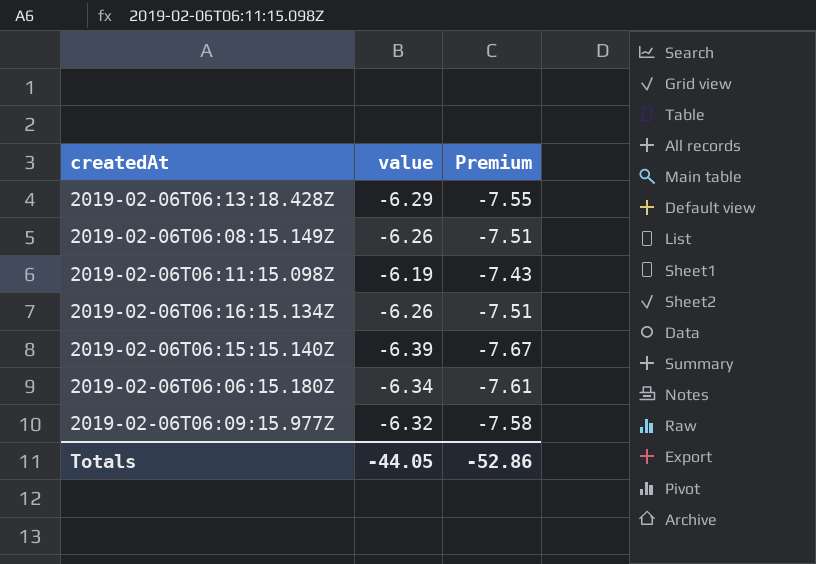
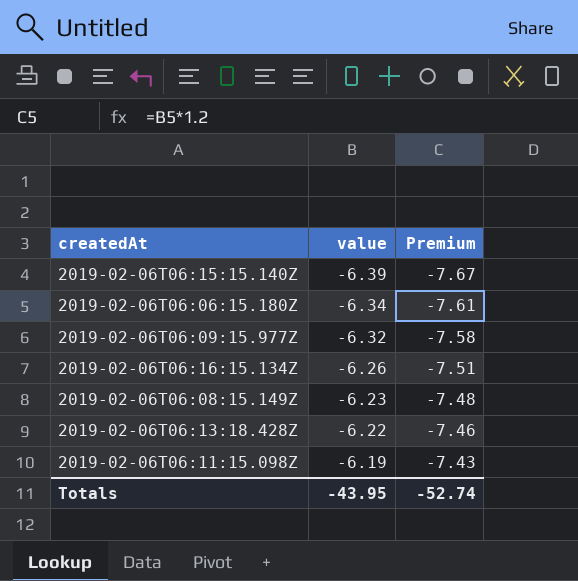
row order: none -> value ascending
2019-02-06T06:08:15.149Z | value: -6.26 -> -6.23
2019-02-06T06:08:15.149Z | Premium: -7.51 -> -7.48
2019-02-06T06:13:18.428Z | value: -6.29 -> -6.22
2019-02-06T06:13:18.428Z | Premium: -7.55 -> -7.46
Totals | value: -44.05 -> -43.95
Totals | Premium: -52.86 -> -52.74

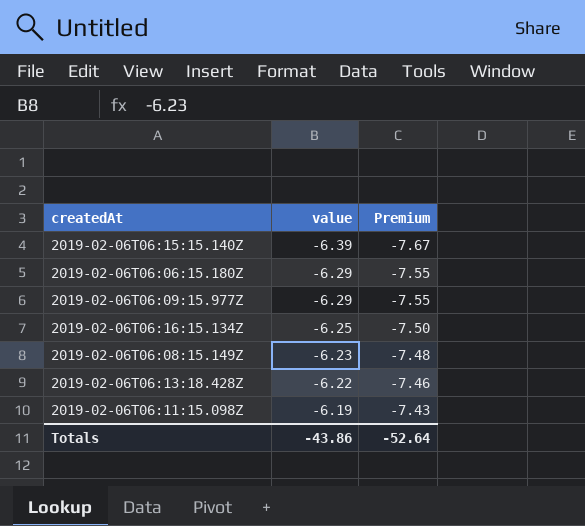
2019-02-06T06:06:15.180Z | value: -6.34 -> -6.29
2019-02-06T06:06:15.180Z | Premium: -7.61 -> -7.55
2019-02-06T06:09:15.977Z | value: -6.32 -> -6.29
2019-02-06T06:09:15.977Z | Premium: -7.58 -> -7.55
2019-02-06T06:16:15.134Z | value: -6.26 -> -6.25
2019-02-06T06:16:15.134Z | Premium: -7.51 -> -7.50
Totals | value: -43.95 -> -43.86
Totals | Premium: -52.74 -> -52.64

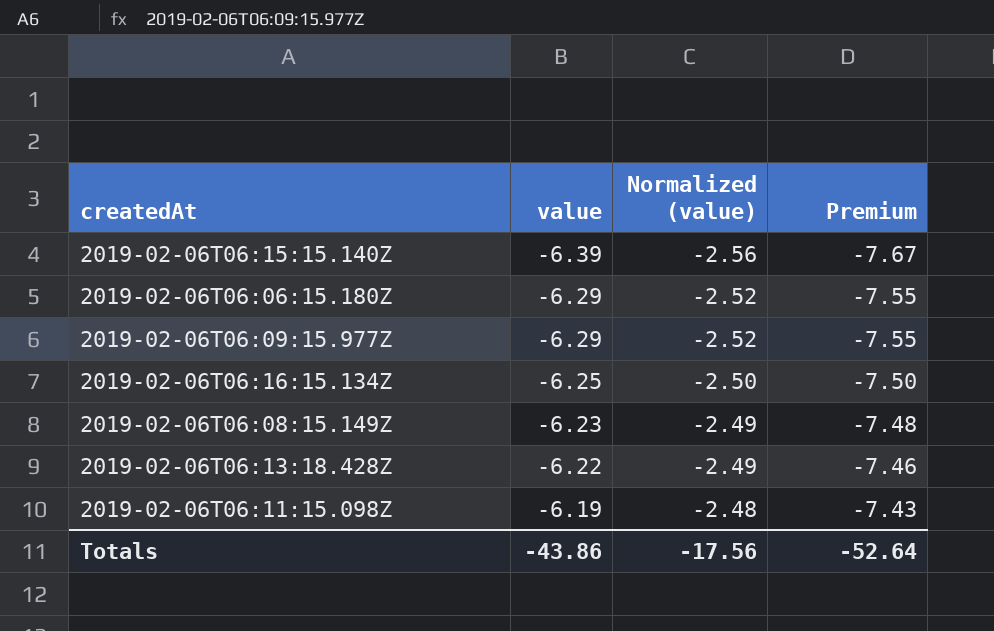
column Normalized (value) | formula: none -> [value] * 0.4

